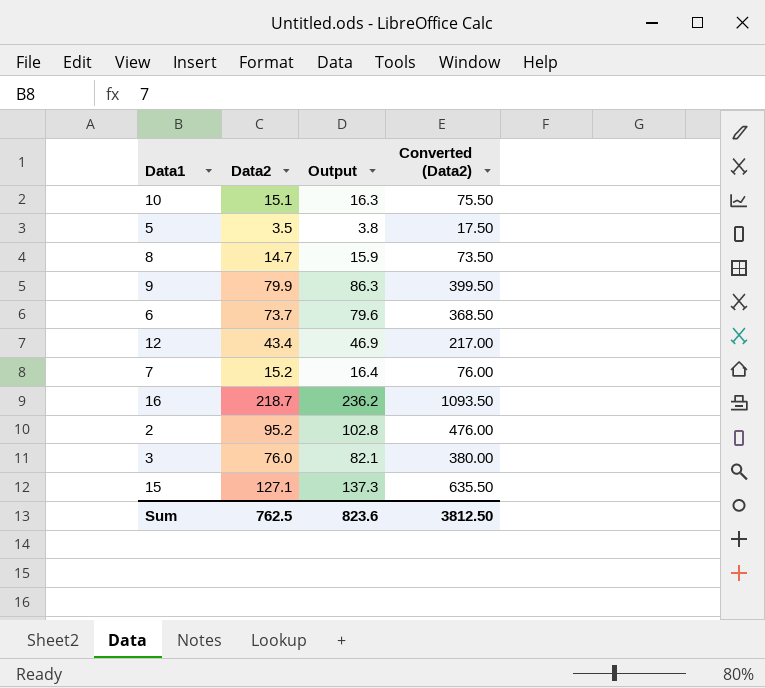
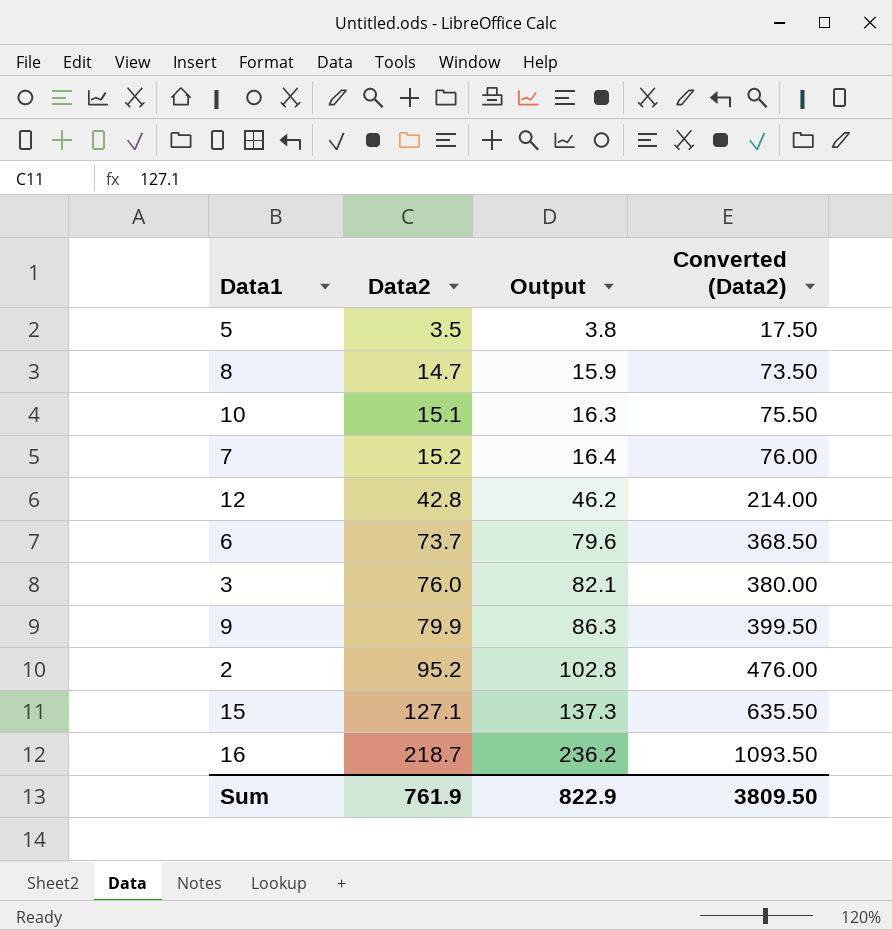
row order: none -> Data2 ascending
12 | Data2: 43.4 -> 42.8
12 | Output: 46.9 -> 46.2
12 | Converted (Data2): 217.00 -> 214.00
Sum | Data2: 762.5 -> 761.9
Sum | Output: 823.6 -> 822.9
Sum | Converted (Data2): 3812.50 -> 3809.50

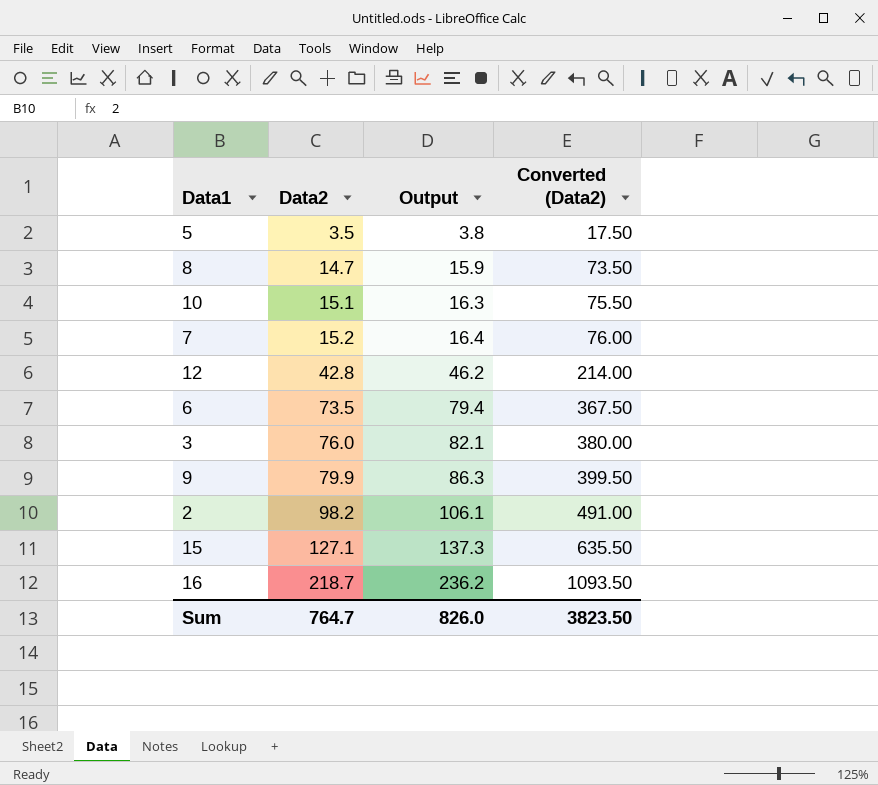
6 | Data2: 73.7 -> 73.5
6 | Output: 79.6 -> 79.4
6 | Converted (Data2): 368.50 -> 367.50
2 | Data2: 95.2 -> 98.2
2 | Output: 102.8 -> 106.1
2 | Converted (Data2): 476.00 -> 491.00
Sum | Data2: 761.9 -> 764.7
Sum | Output: 822.9 -> 826.0
Sum | Converted (Data2): 3809.50 -> 3823.50

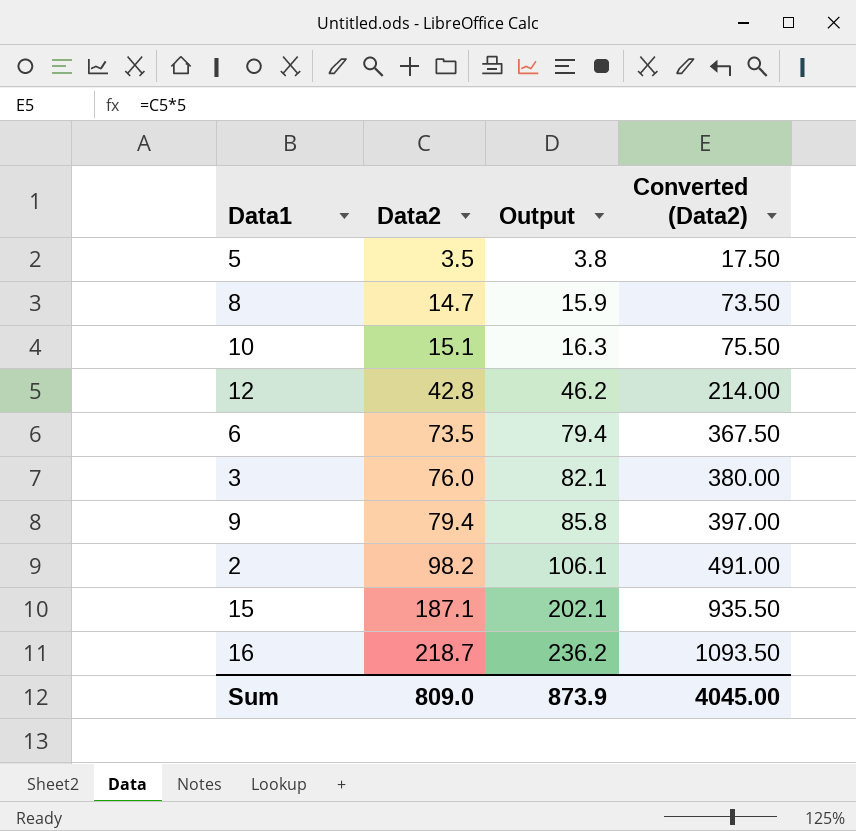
row 7: 15.2 | 16.4 | 76.00 -> none
9 | Data2: 79.9 -> 79.4
9 | Output: 86.3 -> 85.8
9 | Converted (Data2): 399.50 -> 397.00
15 | Data2: 127.1 -> 187.1
15 | Output: 137.3 -> 202.1
15 | Converted (Data2): 635.50 -> 935.50
Sum | Data2: 764.7 -> 809.0
Sum | Output: 826.0 -> 873.9
Sum | Converted (Data2): 3823.50 -> 4045.00

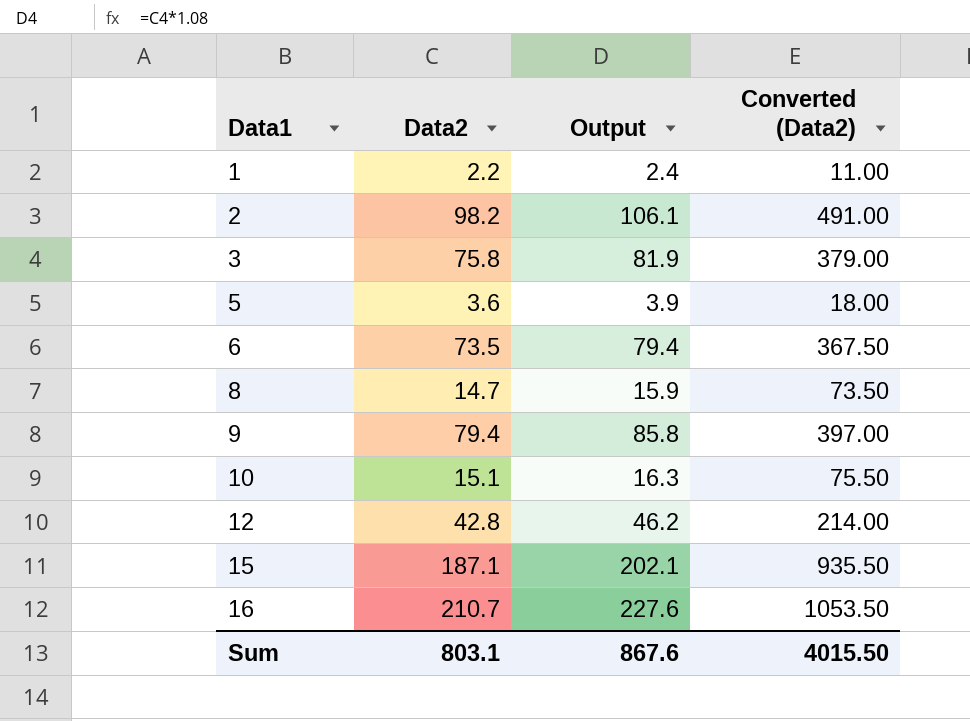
row order: Data2 ascending -> Data1 ascending
row 1: none -> 2.2 | 2.4 | 11.00
3 | Data2: 76.0 -> 75.8
3 | Output: 82.1 -> 81.9
3 | Converted (Data2): 380.00 -> 379.00
5 | Data2: 3.5 -> 3.6
5 | Output: 3.8 -> 3.9
5 | Converted (Data2): 17.50 -> 18.00
16 | Data2: 218.7 -> 210.7
16 | Output: 236.2 -> 227.6
16 | Converted (Data2): 1093.50 -> 1053.50
Sum | Data2: 809.0 -> 803.1
Sum | Output: 873.9 -> 867.6
Sum | Converted (Data2): 4045.00 -> 4015.50

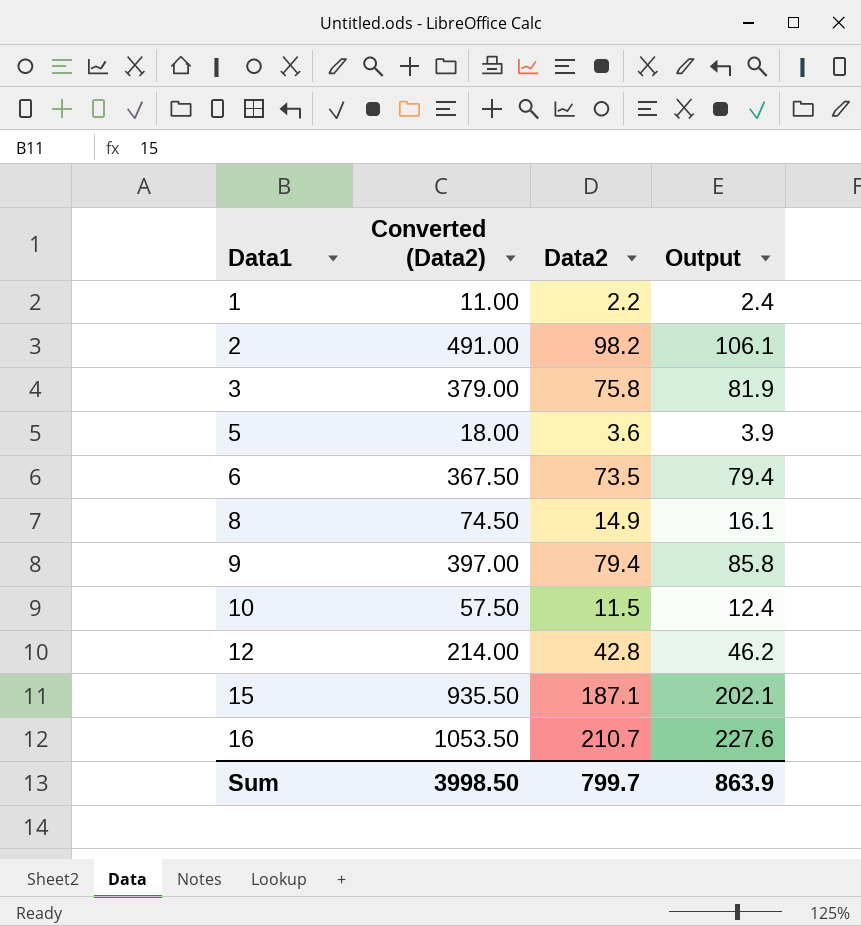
column Converted (Data2) | position: 4 -> 2
8 | Converted (Data2): 73.50 -> 74.50
8 | Data2: 14.7 -> 14.9
8 | Output: 15.9 -> 16.1
10 | Converted (Data2): 75.50 -> 57.50
10 | Data2: 15.1 -> 11.5
10 | Output: 16.3 -> 12.4
Sum | Converted (Data2): 4015.50 -> 3998.50
Sum | Data2: 803.1 -> 799.7
Sum | Output: 867.6 -> 863.9

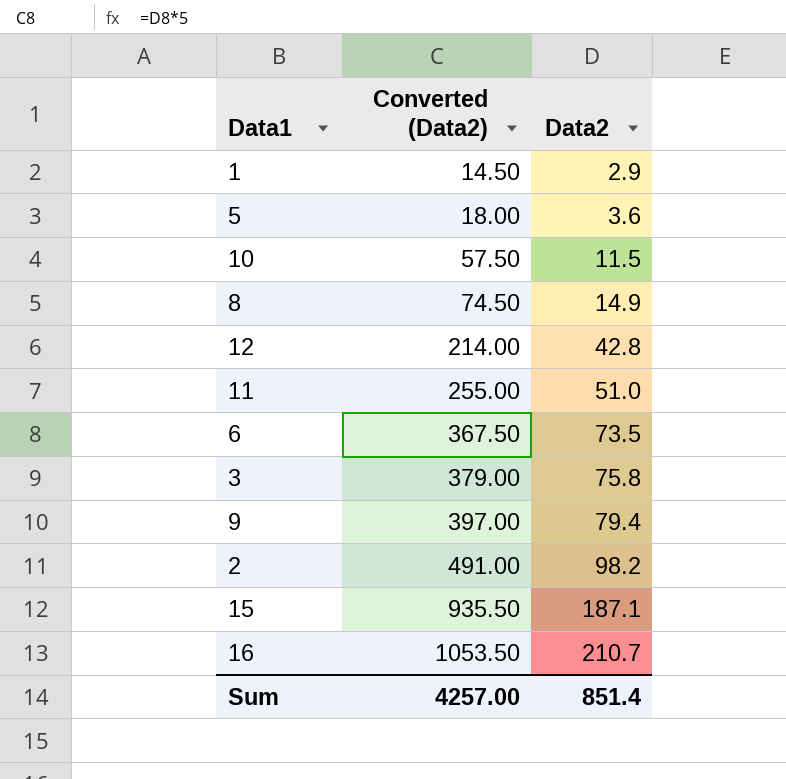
row order: Data1 ascending -> Converted (Data2) ascending
column Output | formula: [Data2] * 1.08 -> none
1 | Converted (Data2): 11.00 -> 14.50
1 | Data2: 2.2 -> 2.9
row 11: none -> 255.00 | 51.0
Sum | Converted (Data2): 3998.50 -> 4257.00
Sum | Data2: 799.7 -> 851.4

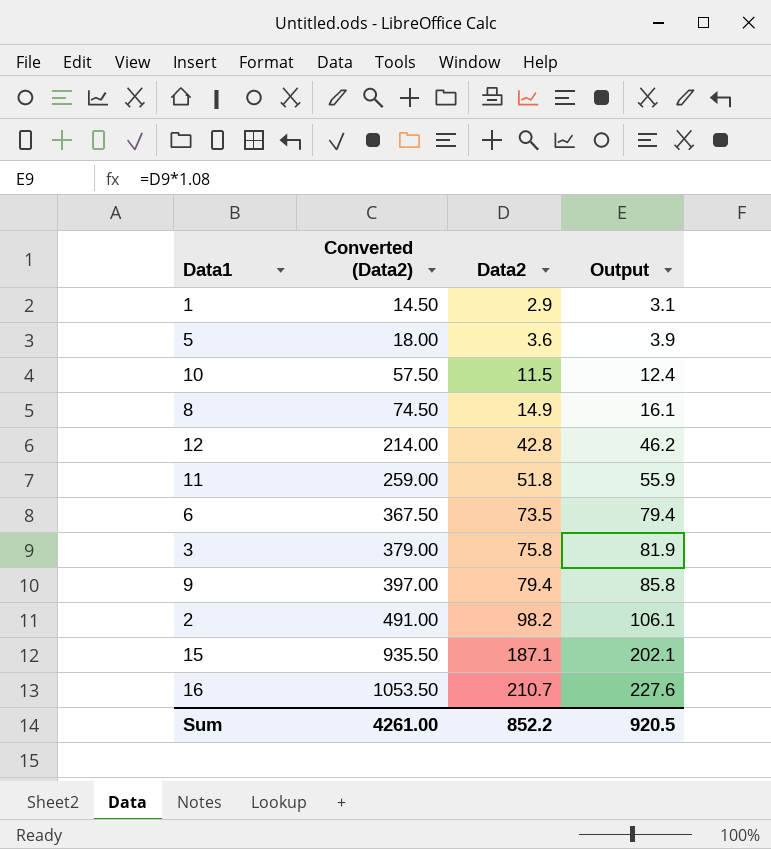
column Output | formula: none -> [Data2] * 1.08
11 | Converted (Data2): 255.00 -> 259.00
11 | Data2: 51.0 -> 51.8
Sum | Converted (Data2): 4257.00 -> 4261.00
Sum | Data2: 851.4 -> 852.2

